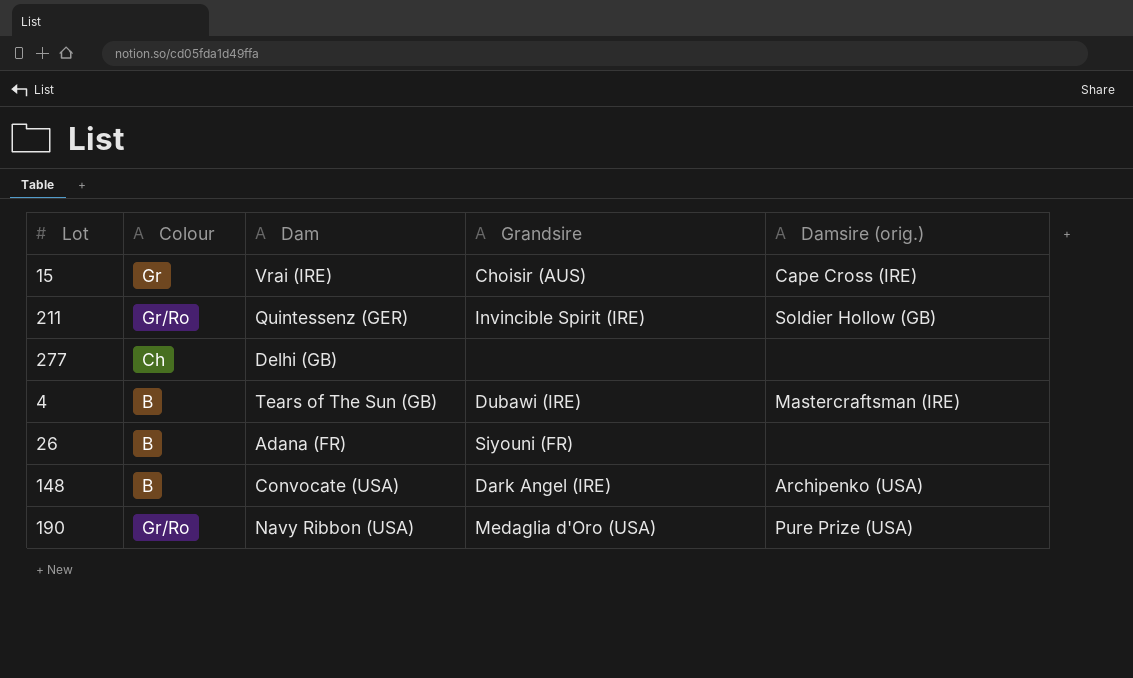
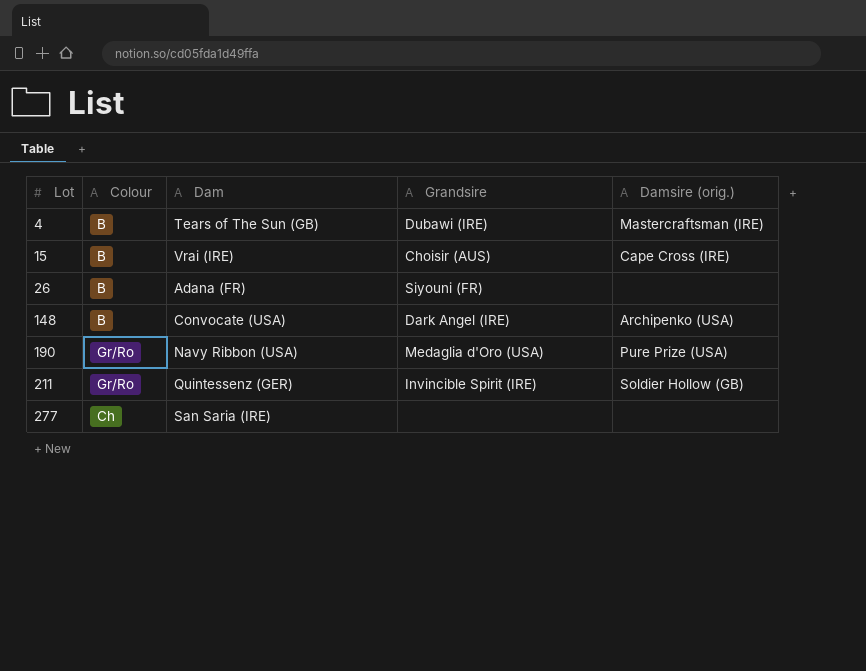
row order: none -> Lot ascending
15 | Colour: Gr -> B
277 | Dam: Delhi (GB) -> San Saria (IRE)

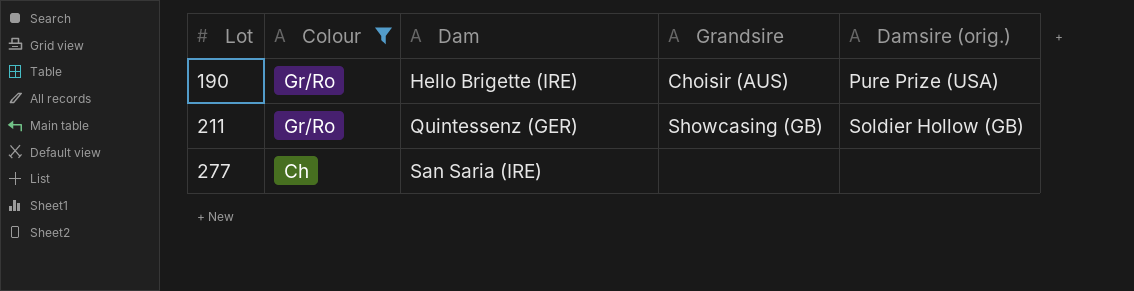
filter: none -> Colour != B
190 | Dam: Navy Ribbon (USA) -> Hello Brigette (IRE)
190 | Grandsire: Medaglia d'Oro (USA) -> Choisir (AUS)
211 | Grandsire: Invincible Spirit (IRE) -> Showcasing (GB)

